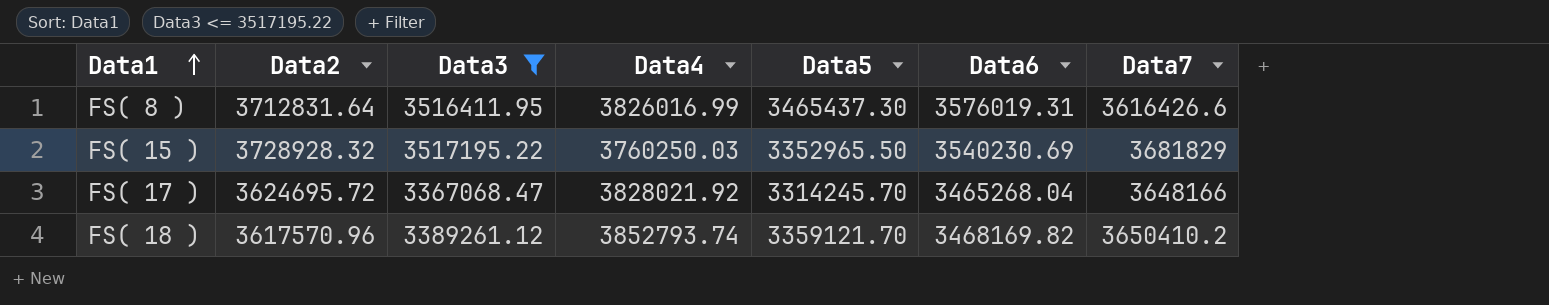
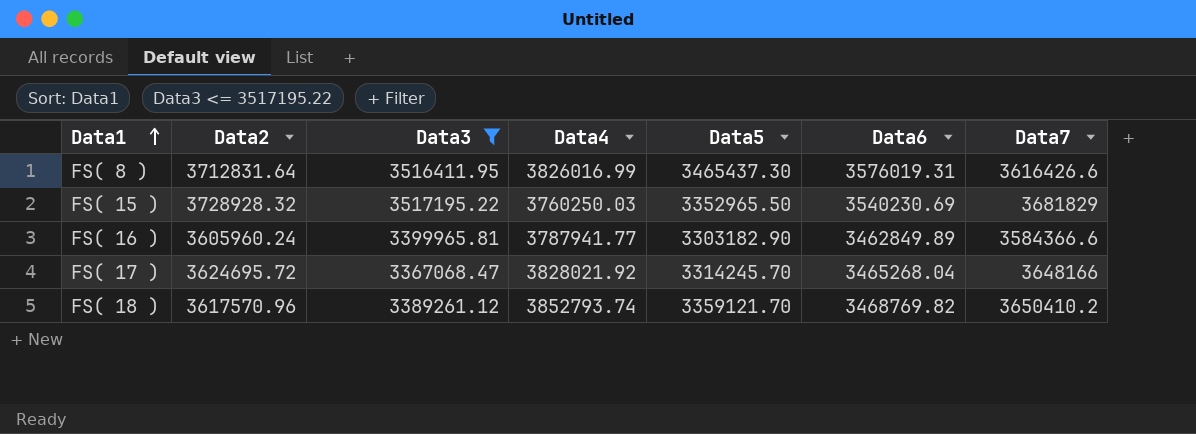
row FS( 16 ): none -> 3605960.24 | 3399965.81 | 3787941.77 | 3303182.90 | 3462849.89 | 3584366.6
FS( 18 ) | Data6: 3468169.82 -> 3468769.82

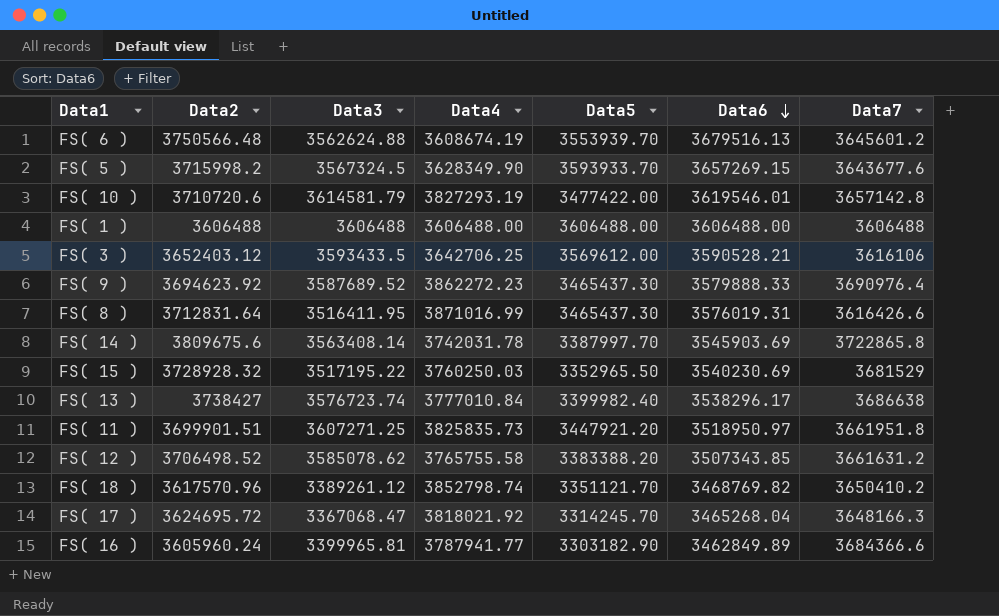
filter: Data3 <= 3517195.22 -> none
row order: Data1 ascending -> Data6 descending
FS( 8 ) | Data4: 3826016.99 -> 3871016.99
FS( 15 ) | Data7: 3681829 -> 3681529
FS( 18 ) | Data4: 3852793.74 -> 3852798.74
FS( 18 ) | Data5: 3359121.70 -> 3351121.70
FS( 17 ) | Data4: 3828021.92 -> 3818021.92
FS( 17 ) | Data7: 3648166 -> 3648166.3
FS( 16 ) | Data7: 3584366.6 -> 3684366.6

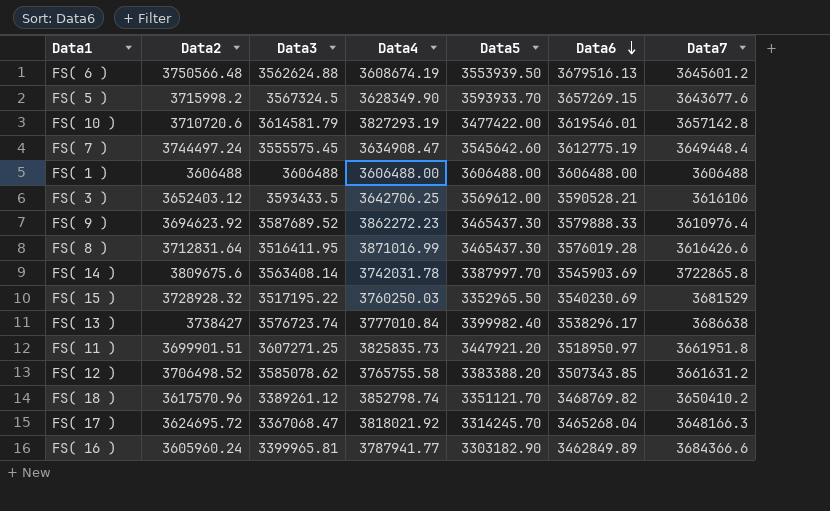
FS( 6 ) | Data5: 3553939.70 -> 3553939.50
row FS( 7 ): none -> 3744497.24 | 3555575.45 | 3634908.47 | 3545642.60 | 3612775.19 | 3649448.4
FS( 9 ) | Data7: 3690976.4 -> 3610976.4
FS( 8 ) | Data6: 3576019.31 -> 3576019.28

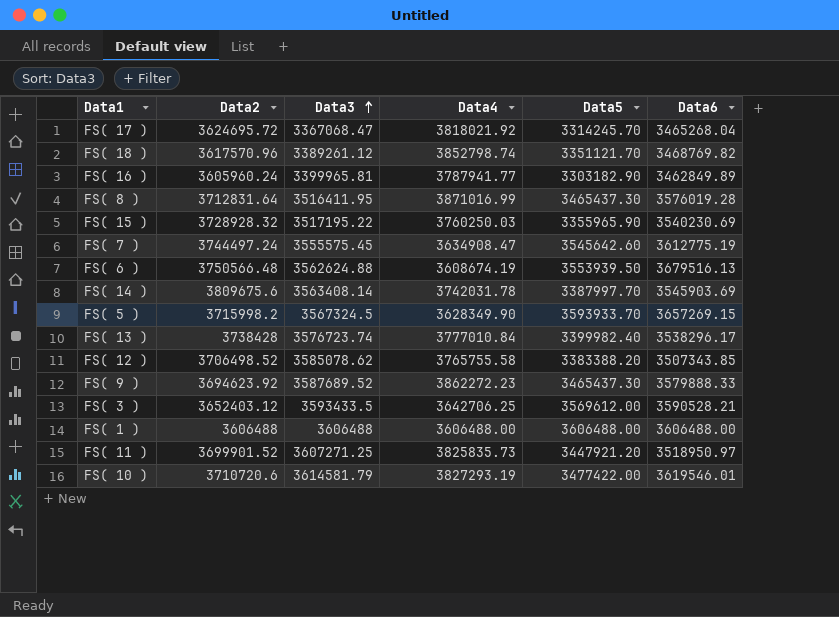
row order: Data6 descending -> Data3 ascending
column Data7 | position: 7 -> none
FS( 15 ) | Data5: 3352965.50 -> 3355965.90
FS( 13 ) | Data2: 3738427 -> 3738428
FS( 11 ) | Data2: 3699901.51 -> 3699901.52

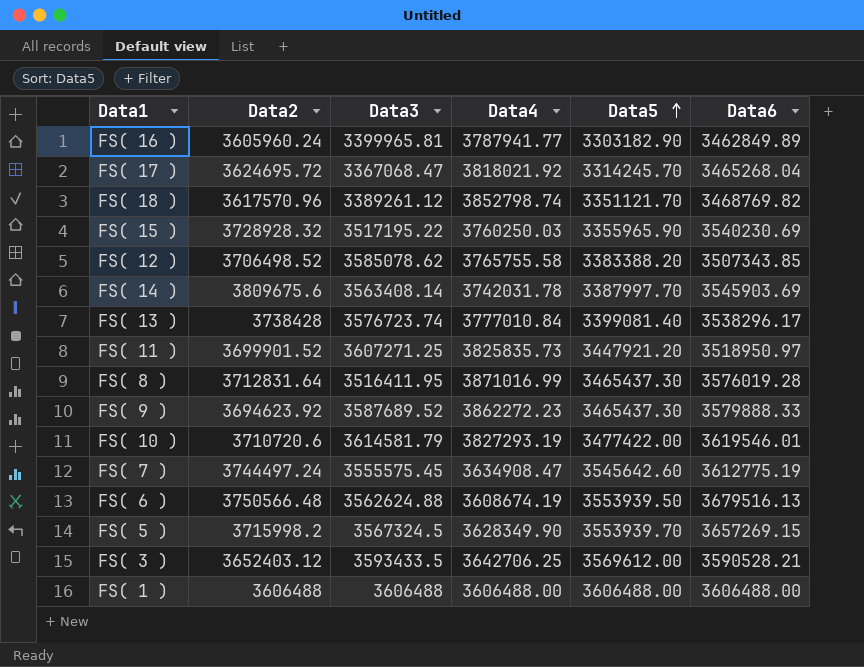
row order: Data3 ascending -> Data5 ascending
FS( 13 ) | Data5: 3399982.40 -> 3399081.40
FS( 5 ) | Data5: 3593933.70 -> 3553939.70

